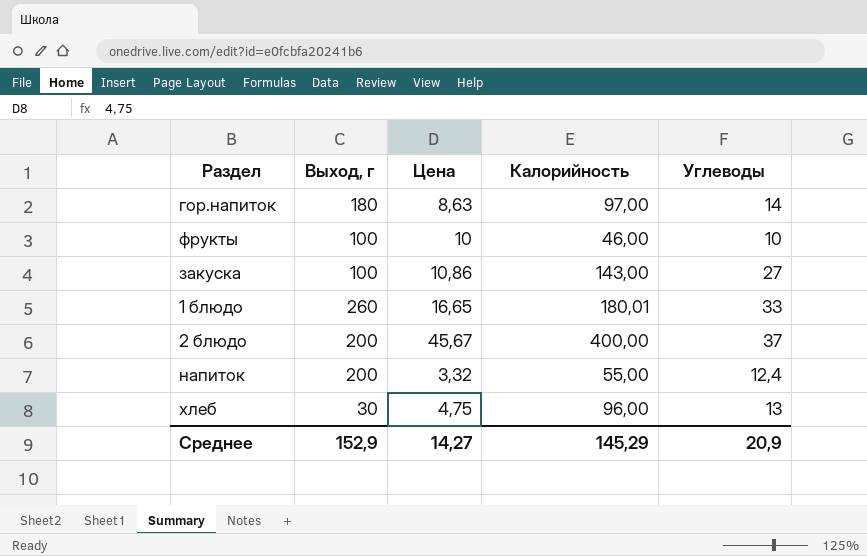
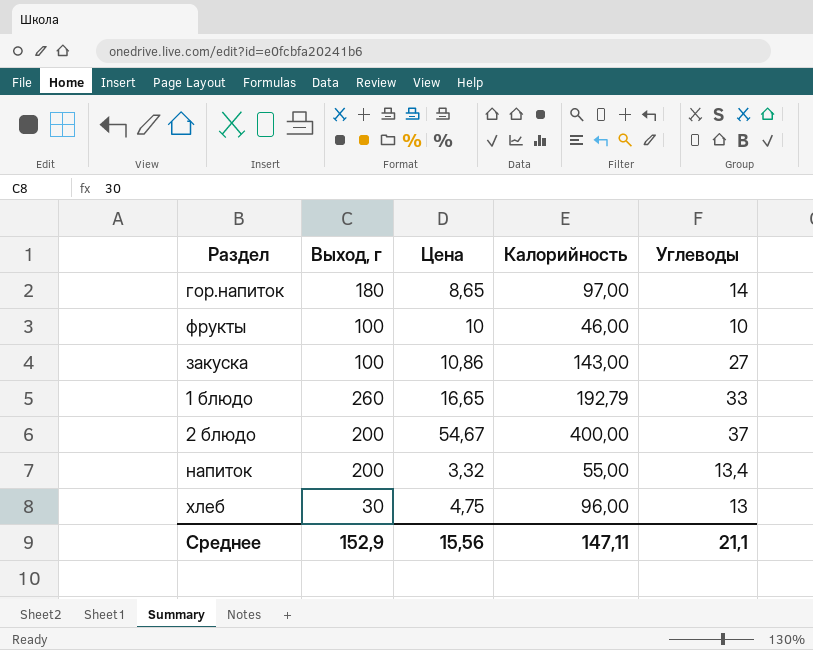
гор.напиток | Цена: 8,63 -> 8,65
1 блюдо | Калорийность: 180,01 -> 192,79
2 блюдо | Цена: 45,67 -> 54,67
напиток | Углеводы: 12,4 -> 13,4
Среднее | Цена: 14,27 -> 15,56
Среднее | Калорийность: 145,29 -> 147,11
Среднее | Углеводы: 20,9 -> 21,1

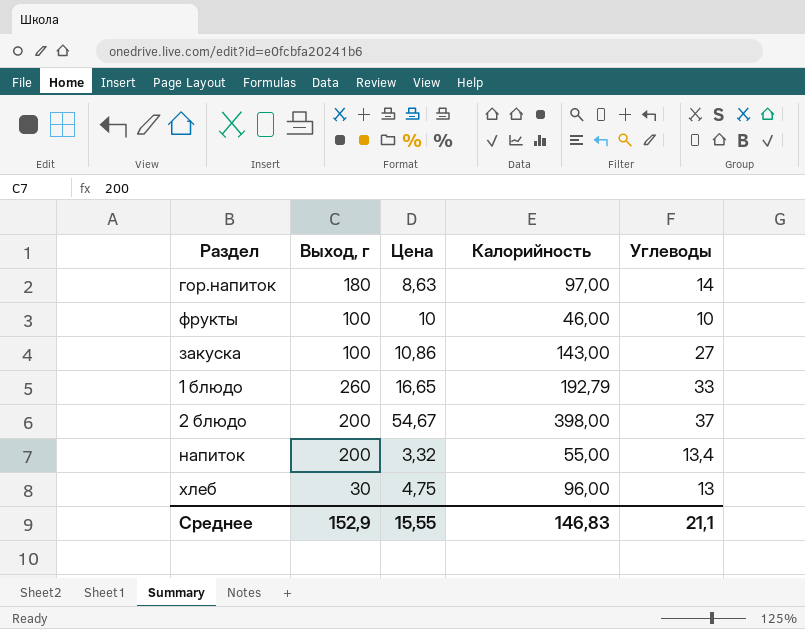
гор.напиток | Цена: 8,65 -> 8,63
2 блюдо | Калорийность: 400,00 -> 398,00
Среднее | Цена: 15,56 -> 15,55
Среднее | Калорийность: 147,11 -> 146,83

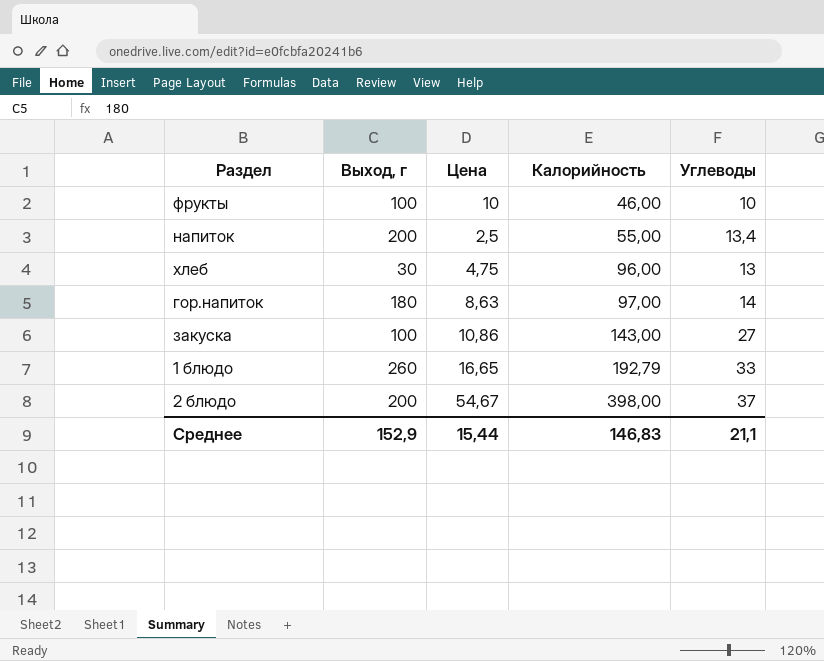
row order: none -> Калорийность ascending
напиток | Цена: 3,32 -> 2,5
Среднее | Цена: 15,55 -> 15,44

